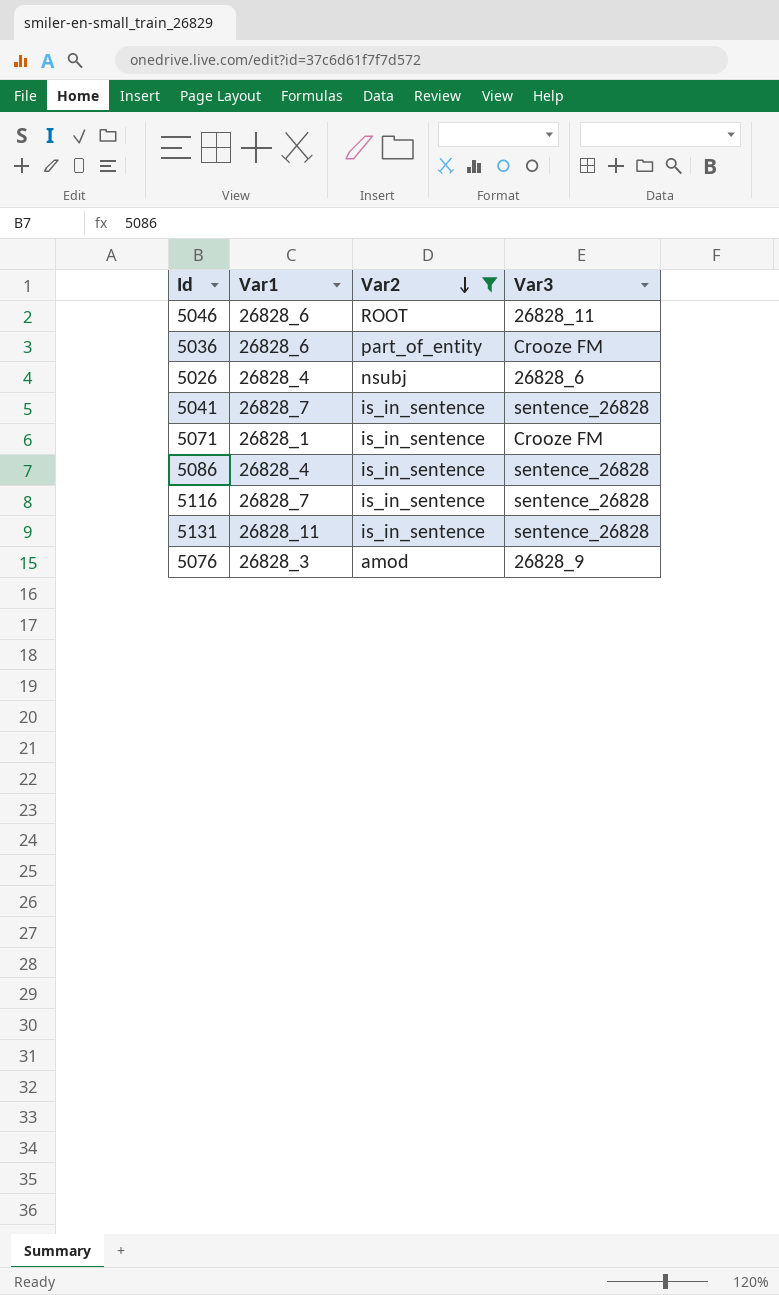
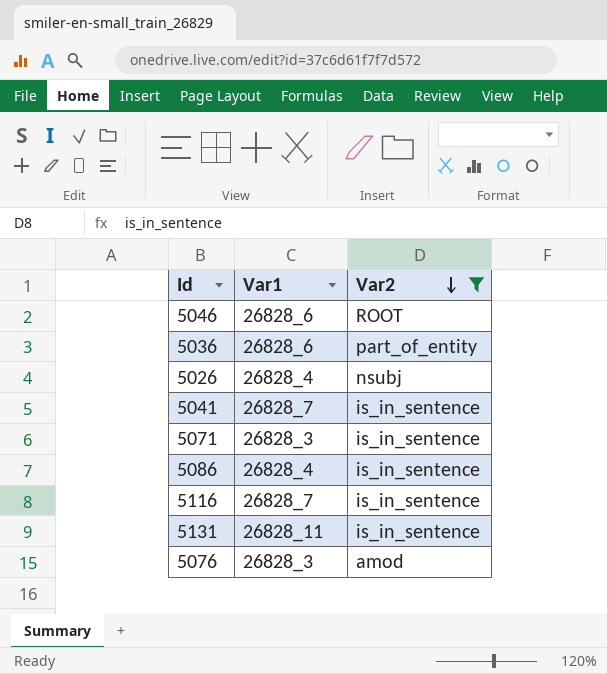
column Var3 | position: 4 -> none
5071 | Var1: 26828_1 -> 26828_3

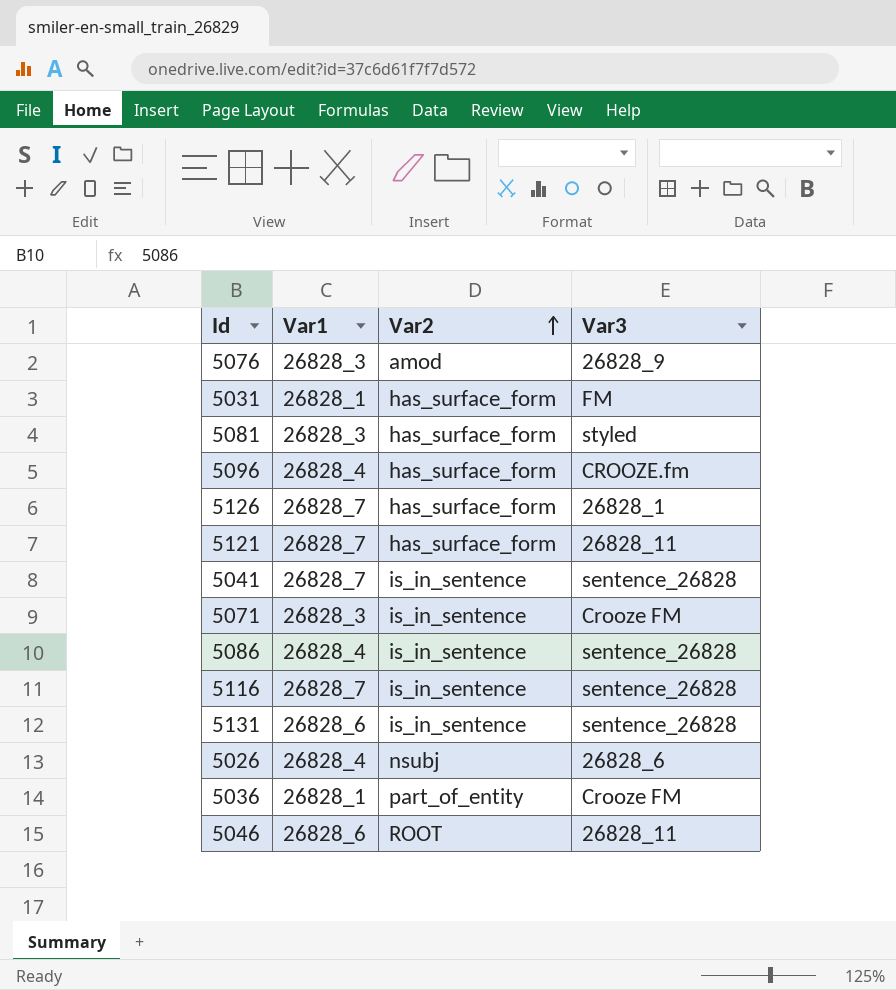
filter: Var2 != has_surface_form -> none
row order: Var2 descending -> Var2 ascending
column Var3 | position: none -> 4
5131 | Var1: 26828_11 -> 26828_6
5036 | Var1: 26828_6 -> 26828_1

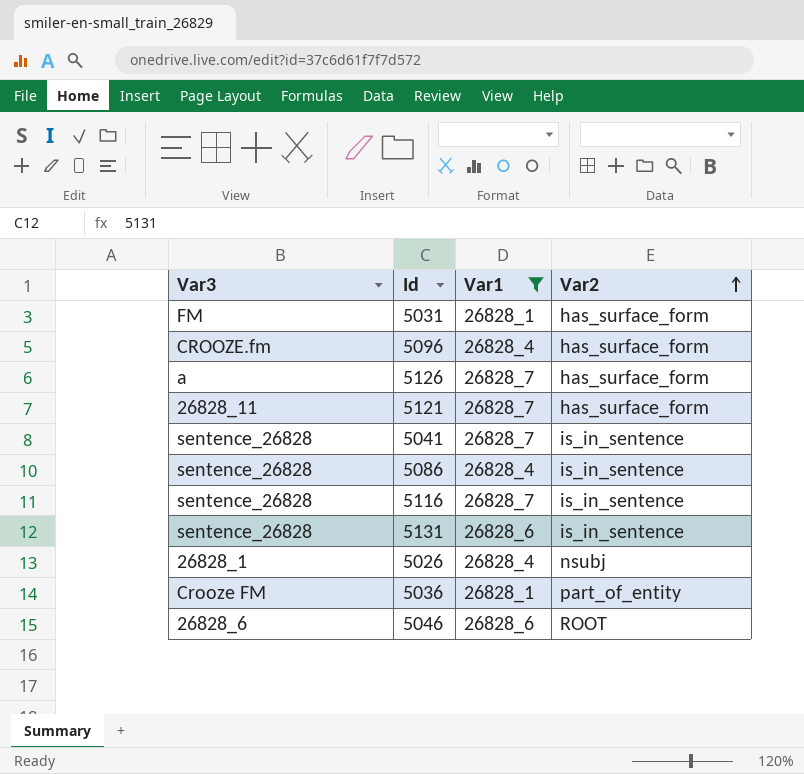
filter: none -> Var1 != 26828_3
column Var3 | position: 4 -> 1
5126 | Var3: 26828_1 -> a
5026 | Var3: 26828_6 -> 26828_1
5046 | Var3: 26828_11 -> 26828_6

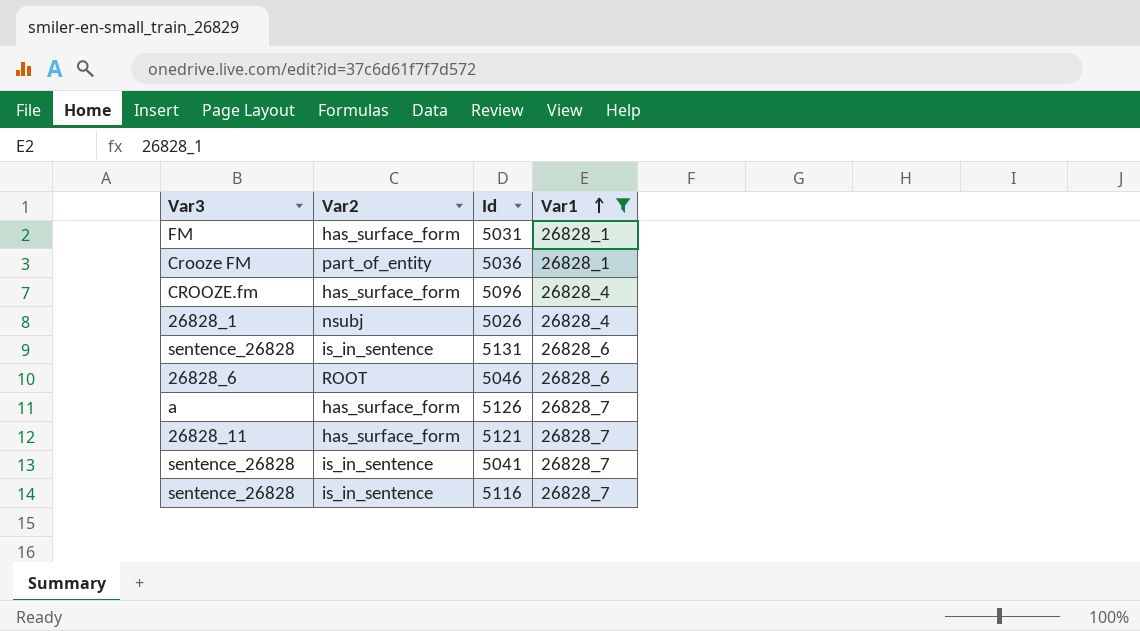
row order: Var2 ascending -> Var1 ascending
column Var2 | position: 4 -> 2
row 5086: sentence_26828 | 26828_4 | is_in_sentence -> none

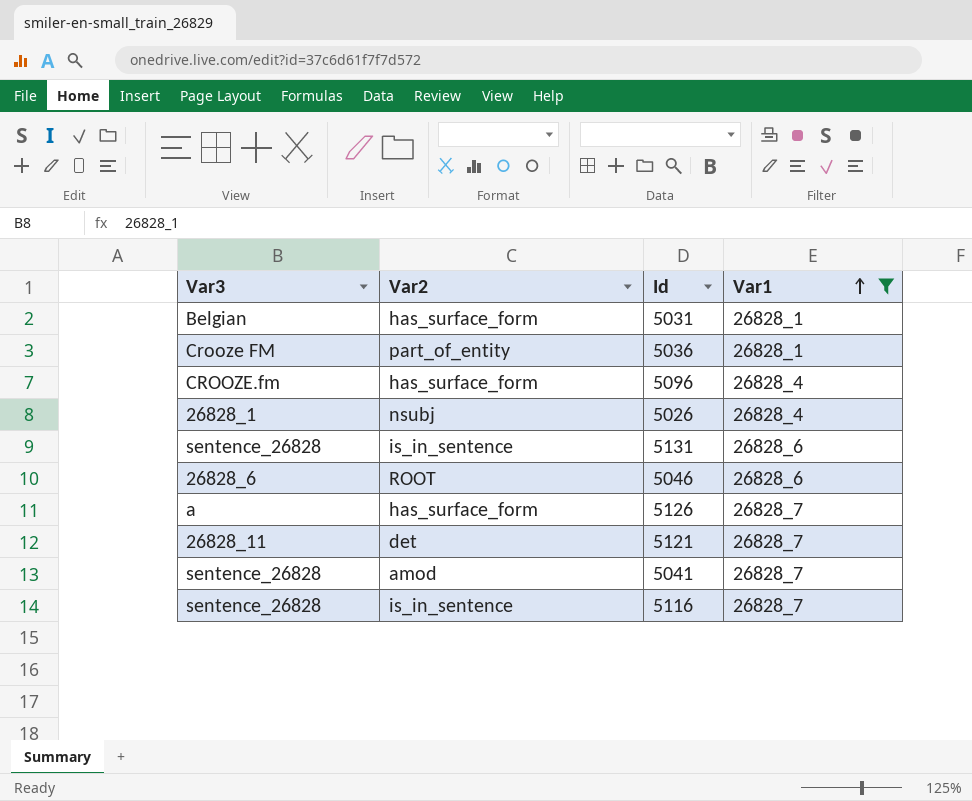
5031 | Var3: FM -> Belgian
5121 | Var2: has_surface_form -> det
5041 | Var2: is_in_sentence -> amod

